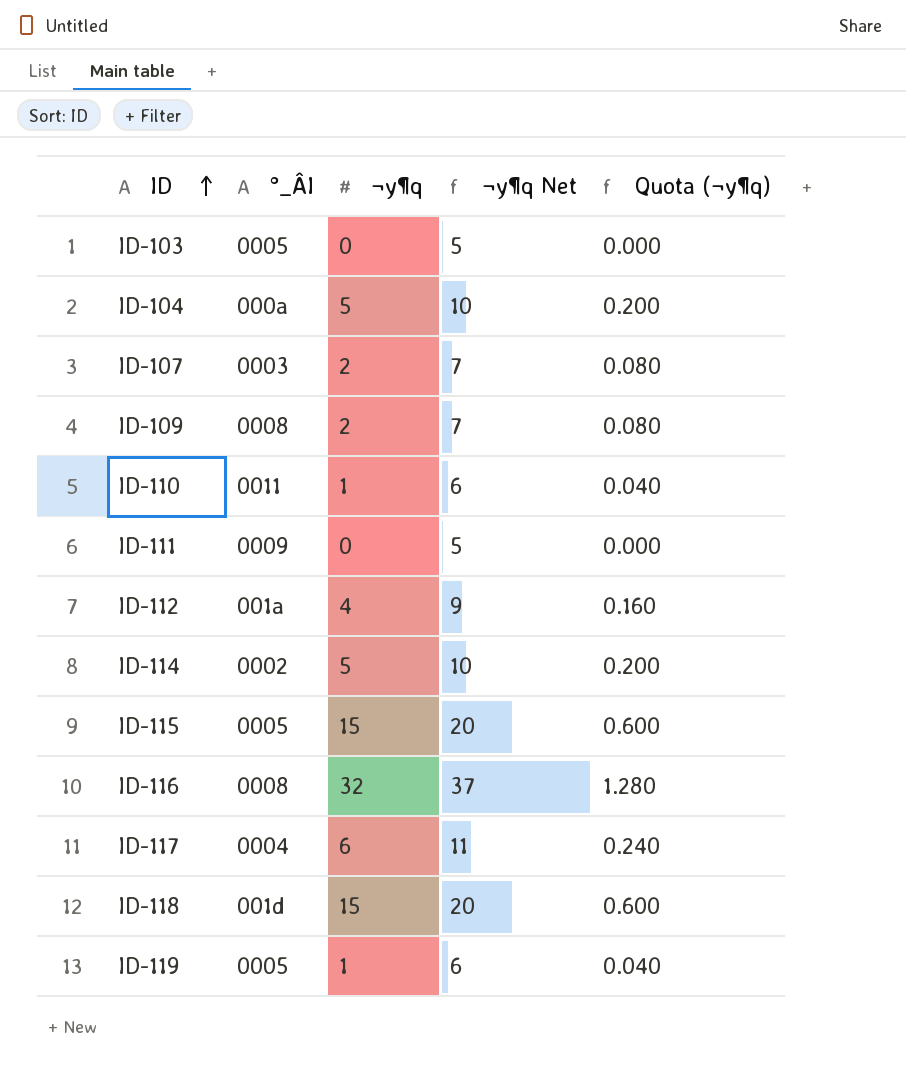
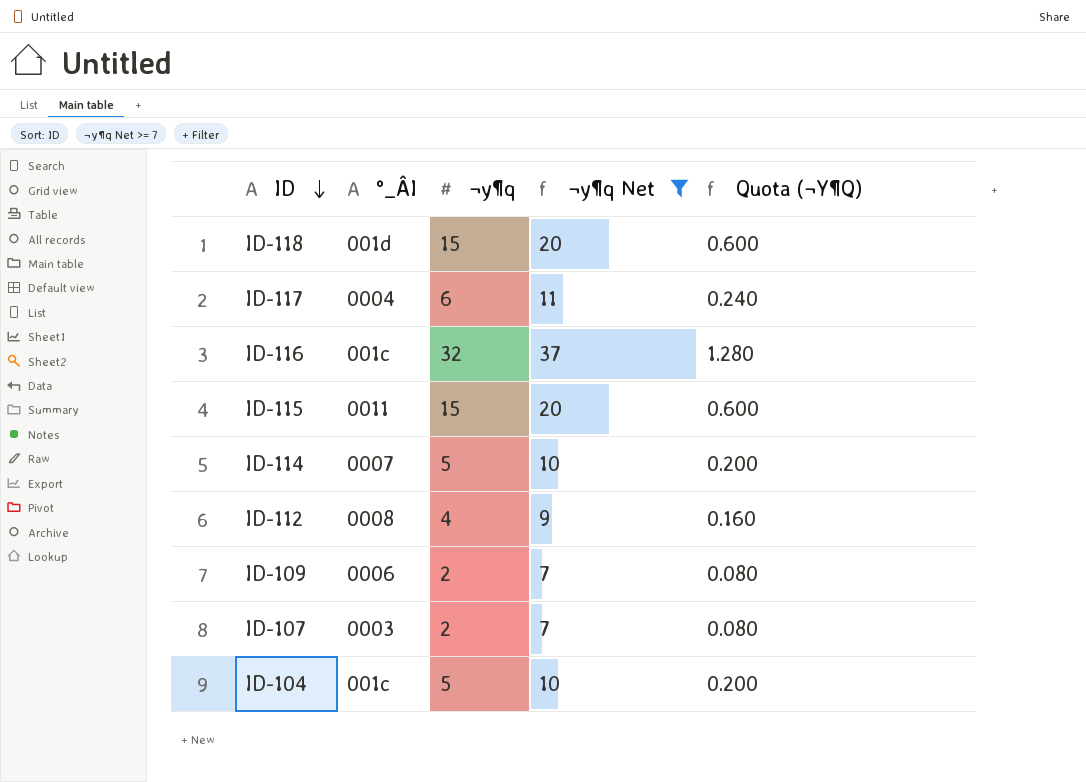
filter: none -> ¬y¶q Net >= 7
row order: ID ascending -> ID descending
column name: Quota (¬y¶q) -> Quota (¬Y¶Q)
ID-116 | °_ÂI: 0008 -> 001c
ID-115 | °_ÂI: 0005 -> 0011
ID-114 | °_ÂI: 0002 -> 0007
ID-112 | °_ÂI: 001a -> 0008
ID-109 | °_ÂI: 0008 -> 0006
ID-104 | °_ÂI: 000a -> 001c

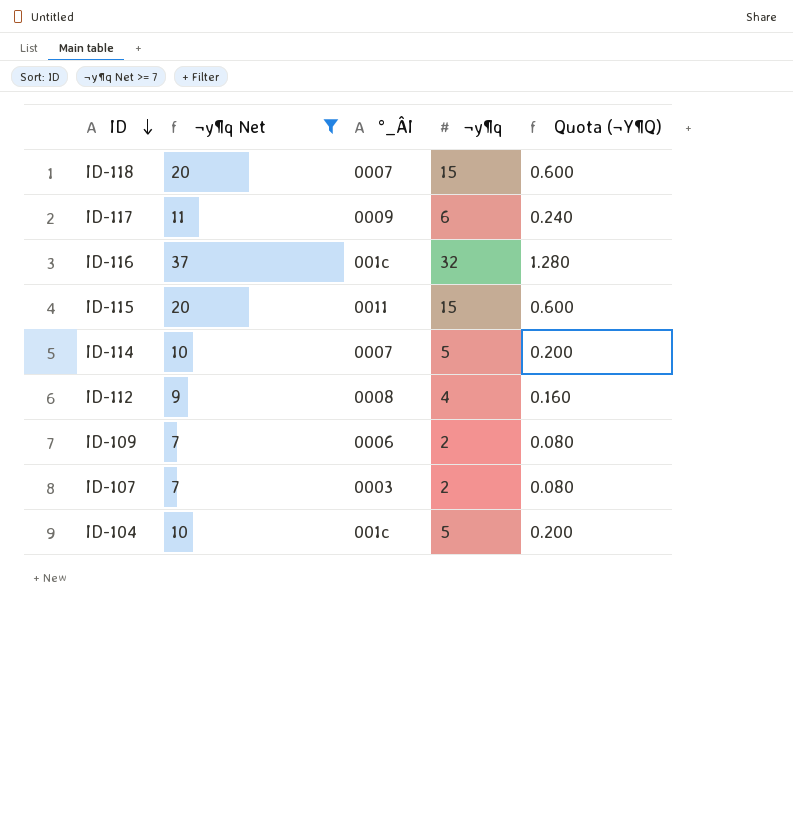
column ¬y¶q Net | position: 4 -> 2
ID-118 | °_ÂI: 001d -> 0007
ID-117 | °_ÂI: 0004 -> 0009

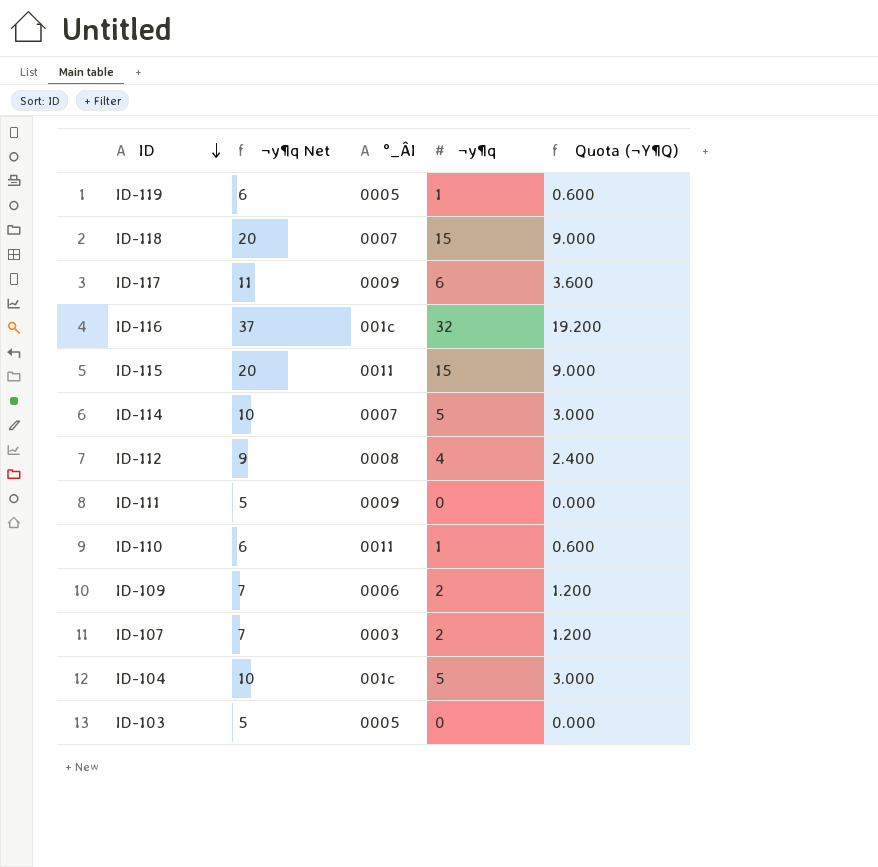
filter: ¬y¶q Net >= 7 -> none
column Quota (¬Y¶Q) | formula: [¬y¶q] * 0.04 -> [¬y¶q] * 0.6

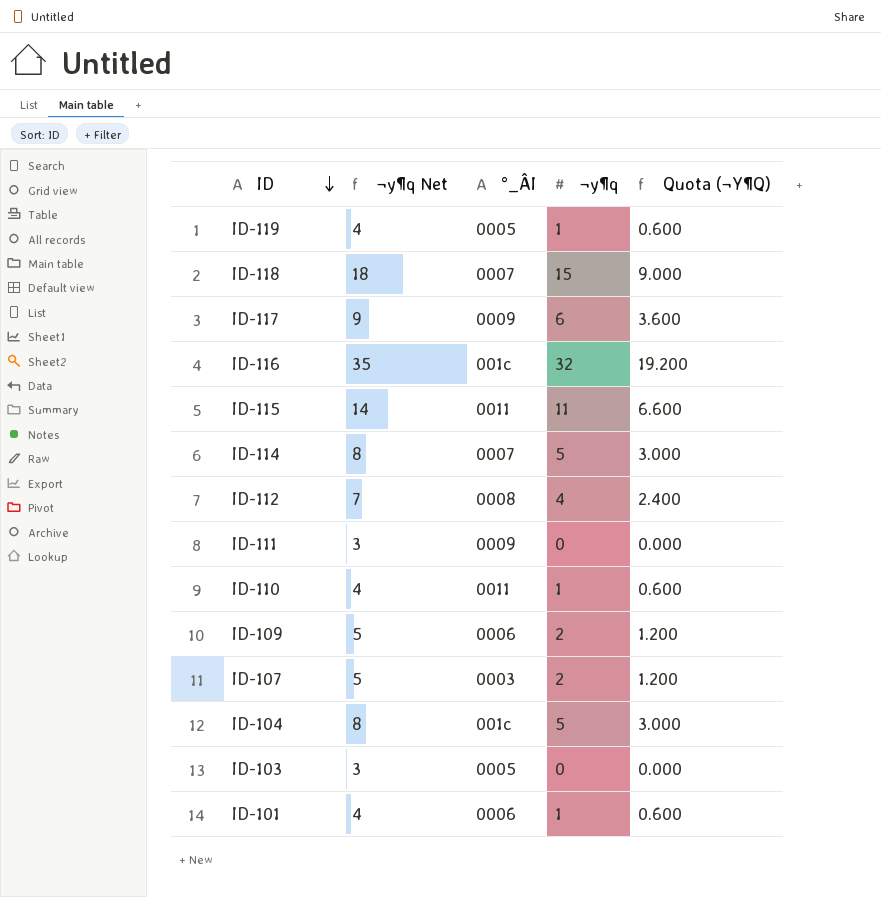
column ¬y¶q Net | formula: [¬y¶q] + 5 -> [¬y¶q] + 3
ID-115 | ¬y¶q: 15 -> 11
ID-115 | Quota (¬Y¶Q): 9.000 -> 6.600
row ID-101: none -> 4 | 0006 | 1 | 0.600

